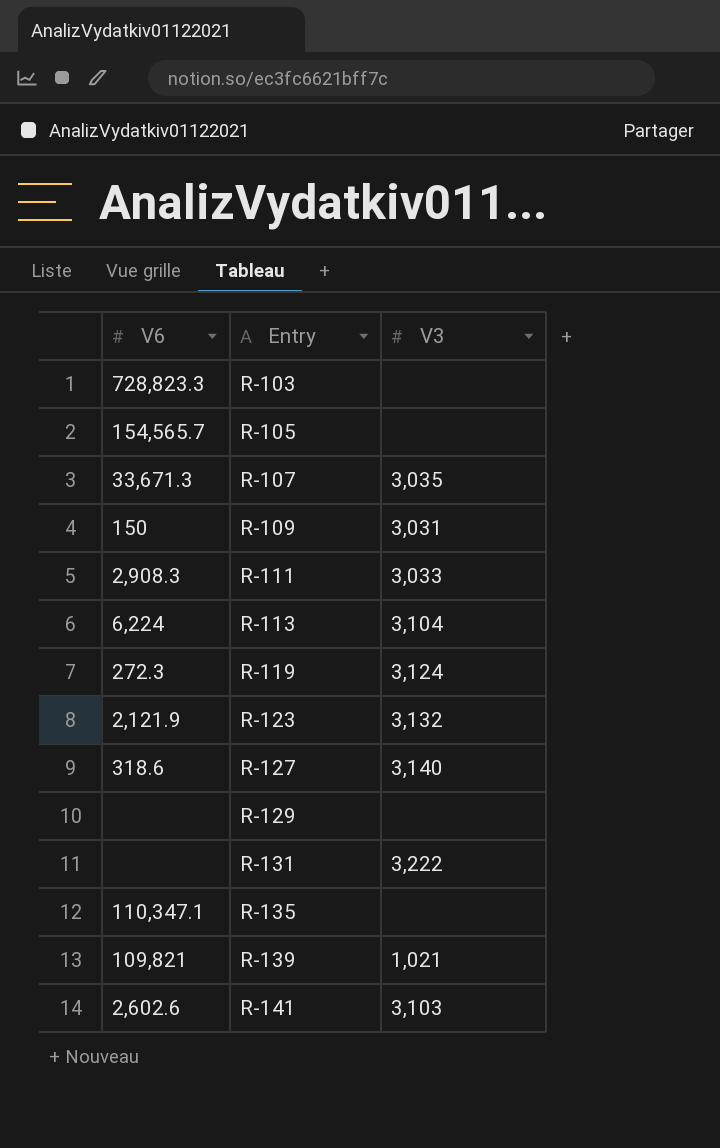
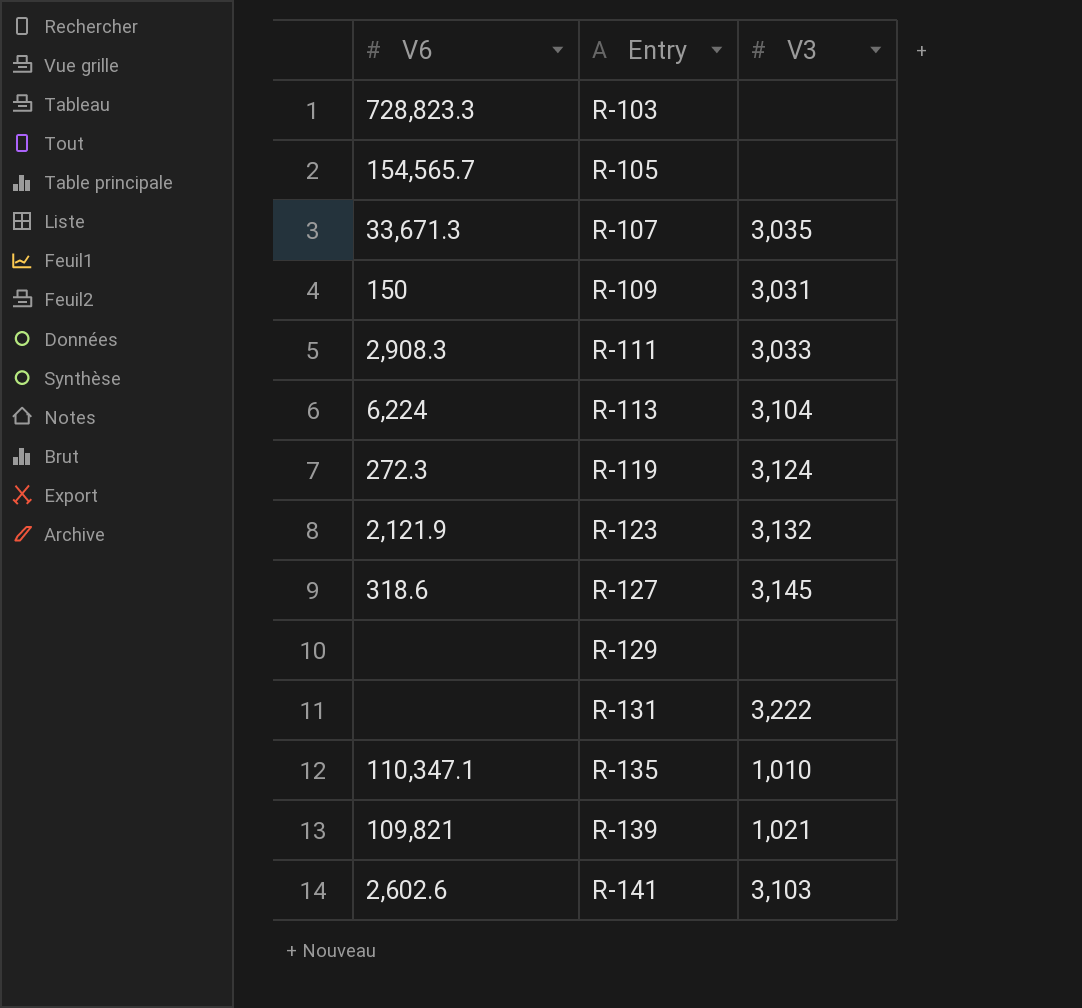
R-127 | V3: 3,140 -> 3,145
R-135 | V3: none -> 1,010

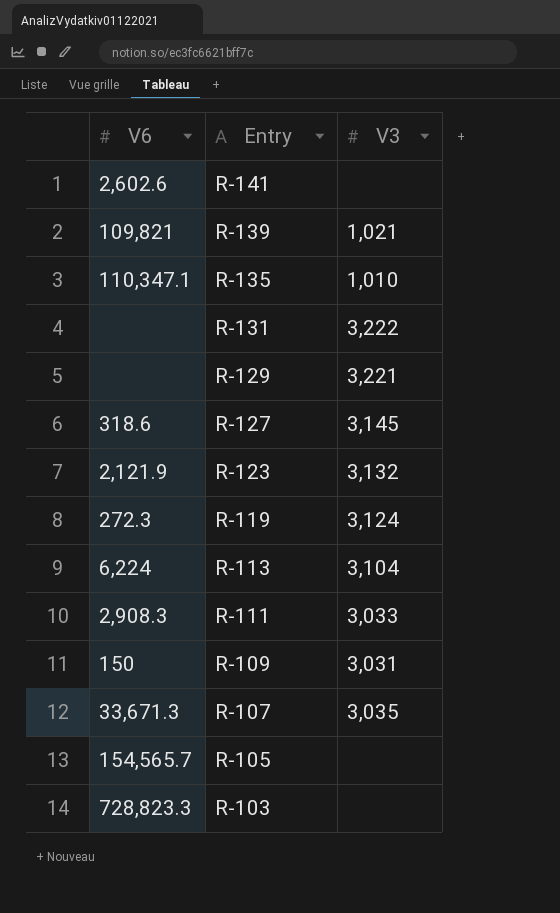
row order: Entry ascending -> Entry descending
R-141 | V3: 3,103 -> none
R-129 | V3: none -> 3,221

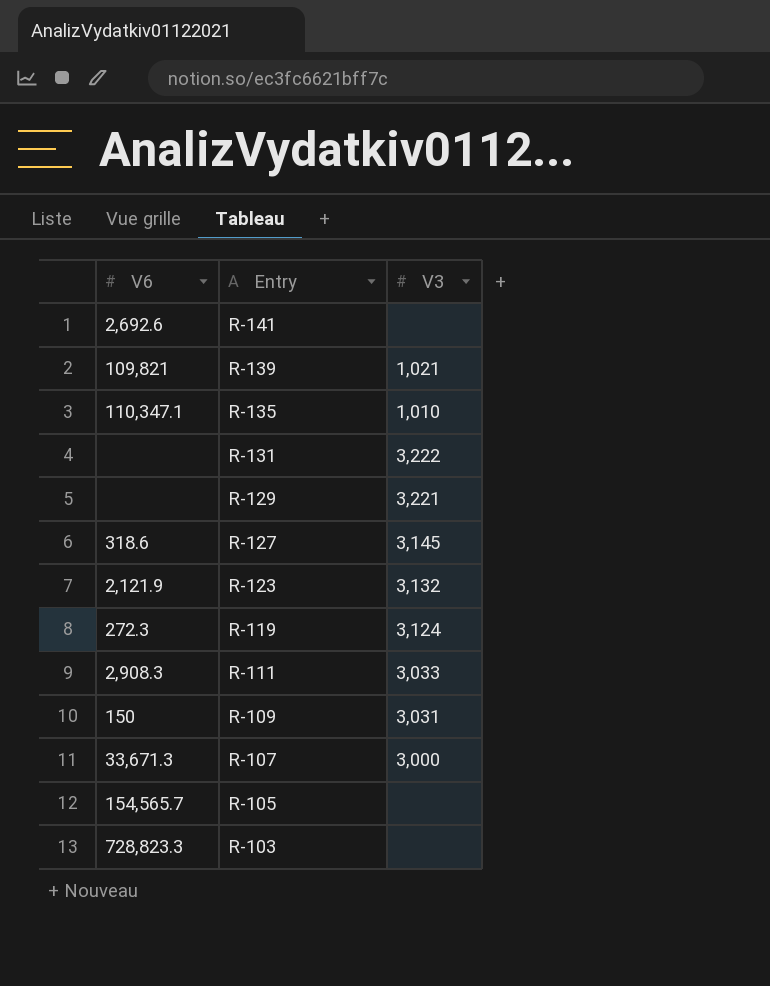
row R-113: 6,224 | 3,104 -> none
R-141 | V6: 2,602.6 -> 2,692.6
R-107 | V3: 3,035 -> 3,000

